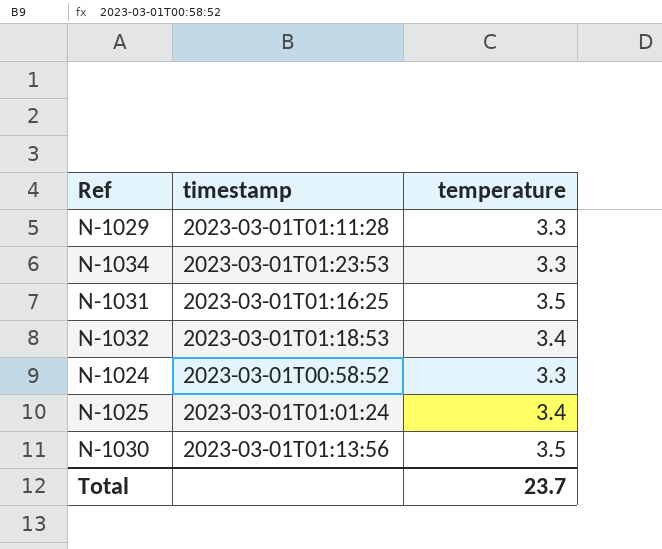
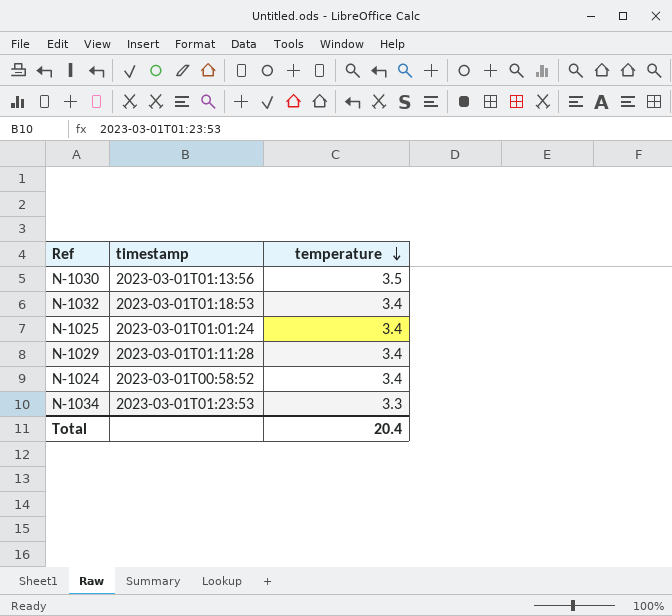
row order: none -> temperature descending
row N-1031: 2023-03-01T01:16:25 | 3.5 -> none
N-1029 | temperature: 3.3 -> 3.4
N-1024 | temperature: 3.3 -> 3.4
Total | temperature: 23.7 -> 20.4

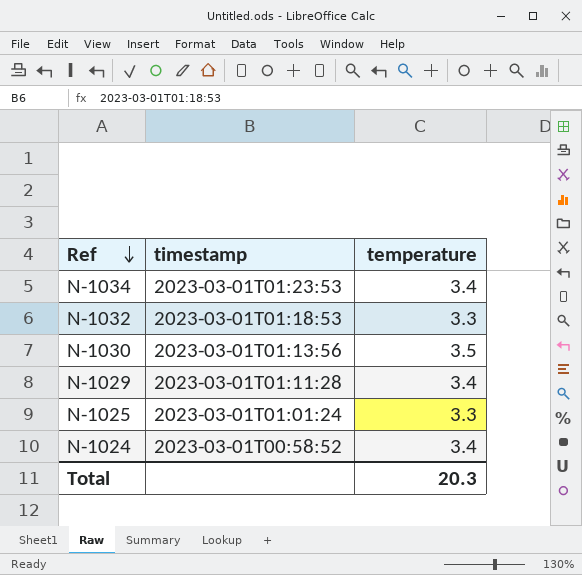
row order: temperature descending -> Ref descending
N-1034 | temperature: 3.3 -> 3.4
N-1032 | temperature: 3.4 -> 3.3
N-1025 | temperature: 3.4 -> 3.3
Total | temperature: 20.4 -> 20.3

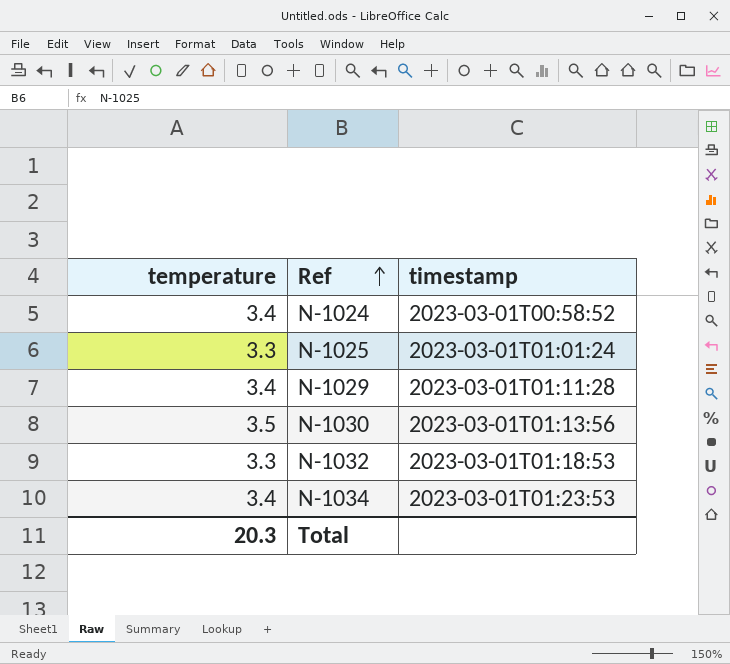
row order: Ref descending -> Ref ascending
column temperature | position: 3 -> 1

